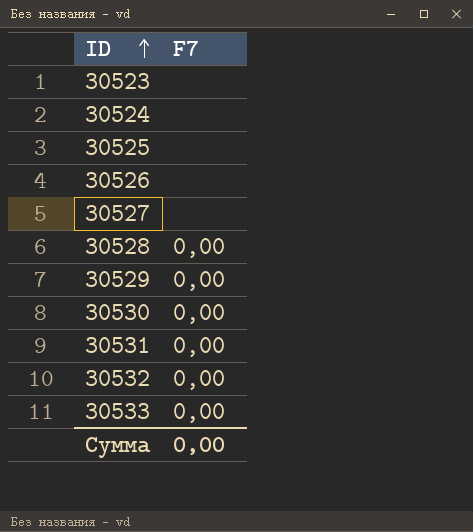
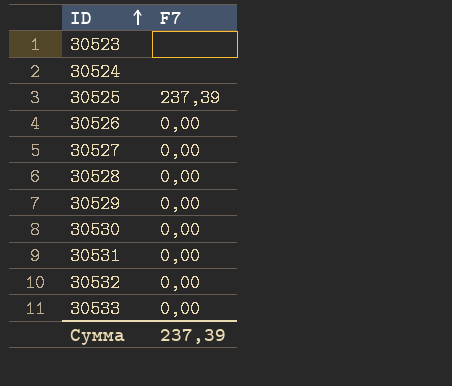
30525 | F7: none -> 237,39
30526 | F7: none -> 0,00
30527 | F7: none -> 0,00
Сумма | F7: 0,00 -> 237,39

